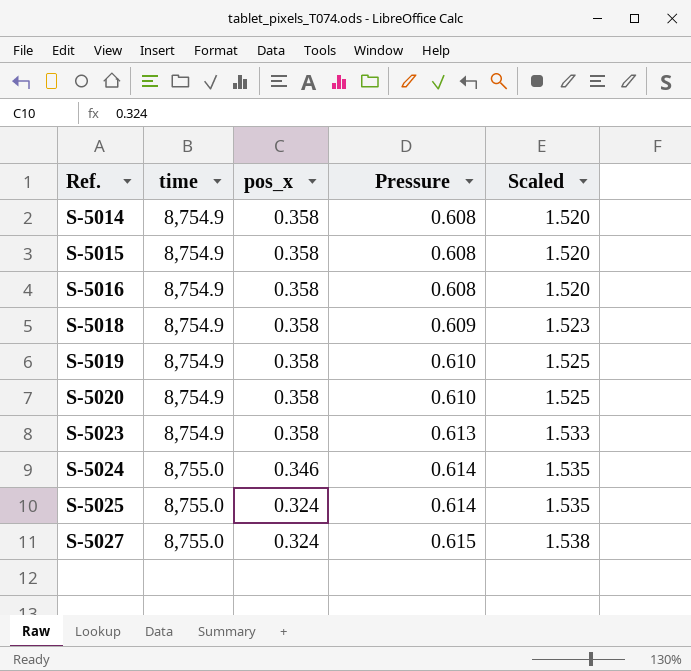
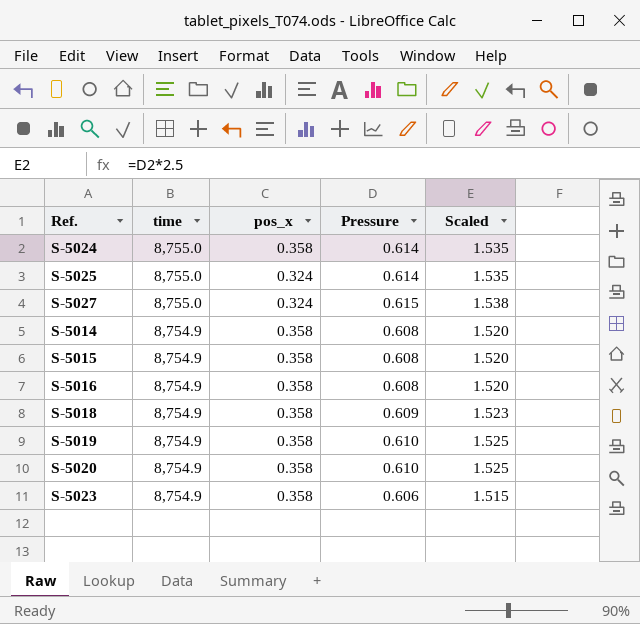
row order: Ref. ascending -> time descending
S-5024 | pos_x: 0.346 -> 0.358
S-5023 | Pressure: 0.613 -> 0.606
S-5023 | Scaled: 1.533 -> 1.515

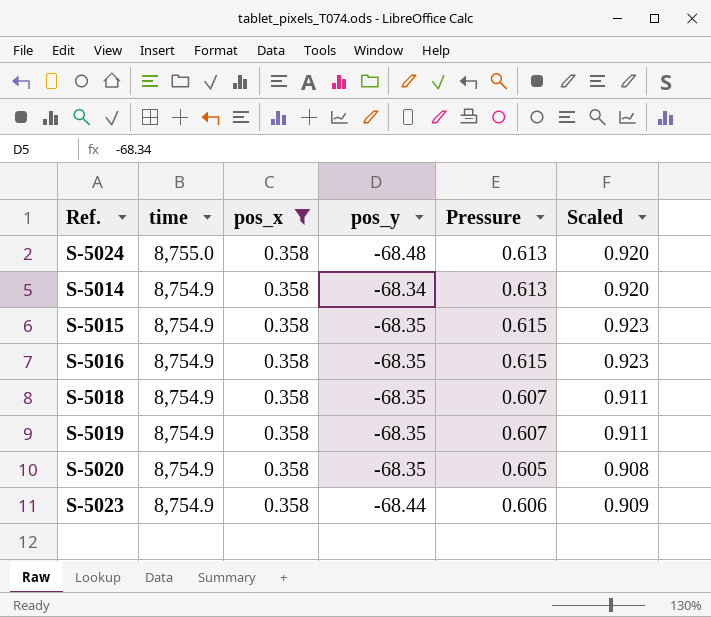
filter: none -> pos_x = 0.358
column pos_y | position: none -> 4
column Scaled | formula: [Pressure] * 2.5 -> [Pressure] * 1.5
S-5024 | Pressure: 0.614 -> 0.613
S-5014 | Pressure: 0.608 -> 0.613
S-5015 | Pressure: 0.608 -> 0.615
S-5016 | Pressure: 0.608 -> 0.615
S-5018 | Pressure: 0.609 -> 0.607
S-5019 | Pressure: 0.610 -> 0.607
S-5020 | Pressure: 0.610 -> 0.605

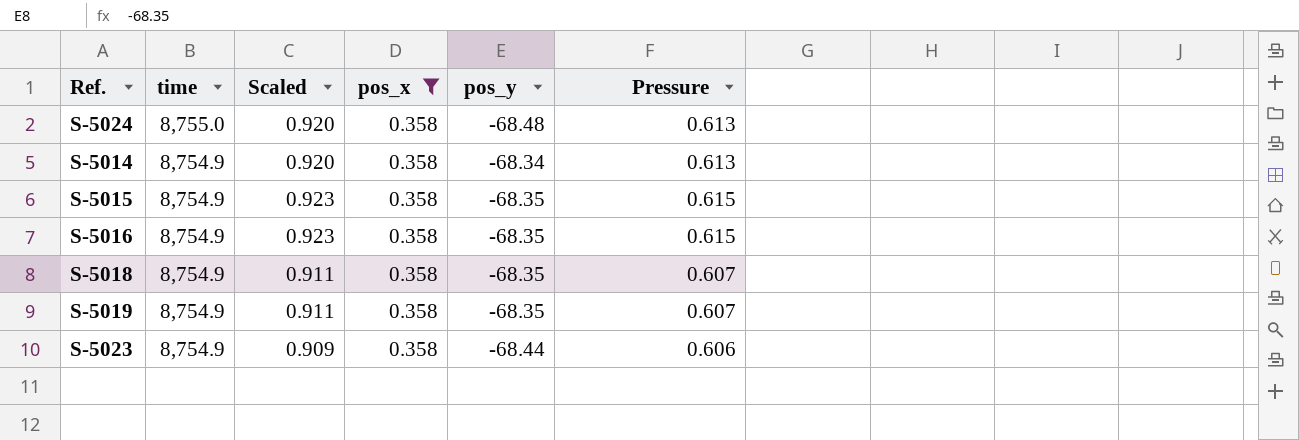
column Scaled | position: 6 -> 3
row S-5020: 8,754.9 | 0.358 | -68.35 | 0.605 | 0.908 -> none

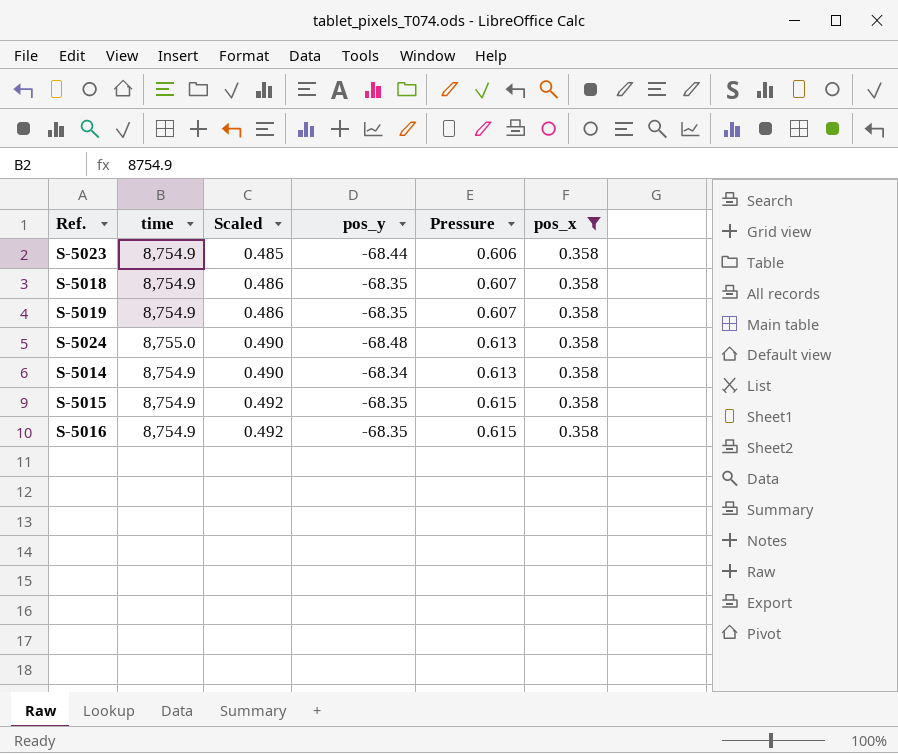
row order: time descending -> Scaled ascending
column Scaled | formula: [Pressure] * 1.5 -> [Pressure] * 0.8
column pos_x | position: 4 -> 6

